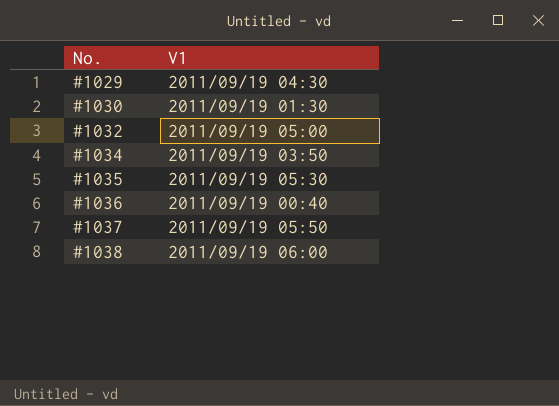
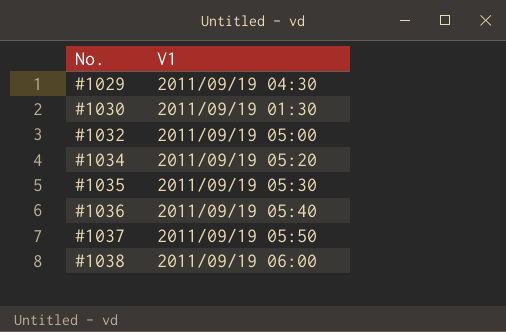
#1034 | V1: 2011/09/19 03:50 -> 2011/09/19 05:20
#1036 | V1: 2011/09/19 00:40 -> 2011/09/19 05:40

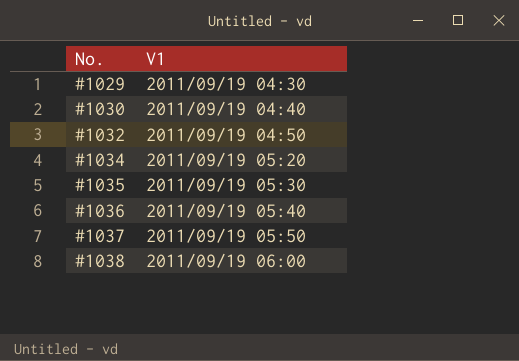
#1030 | V1: 2011/09/19 01:30 -> 2011/09/19 04:40
#1032 | V1: 2011/09/19 05:00 -> 2011/09/19 04:50

